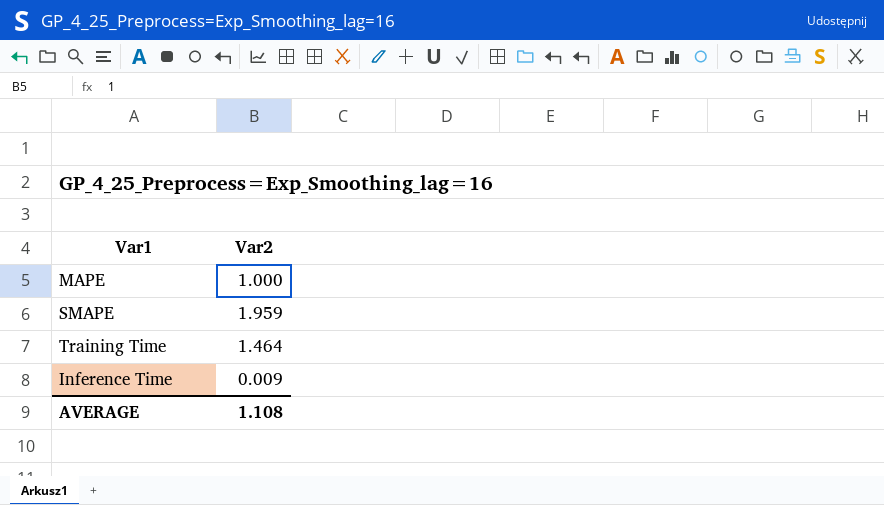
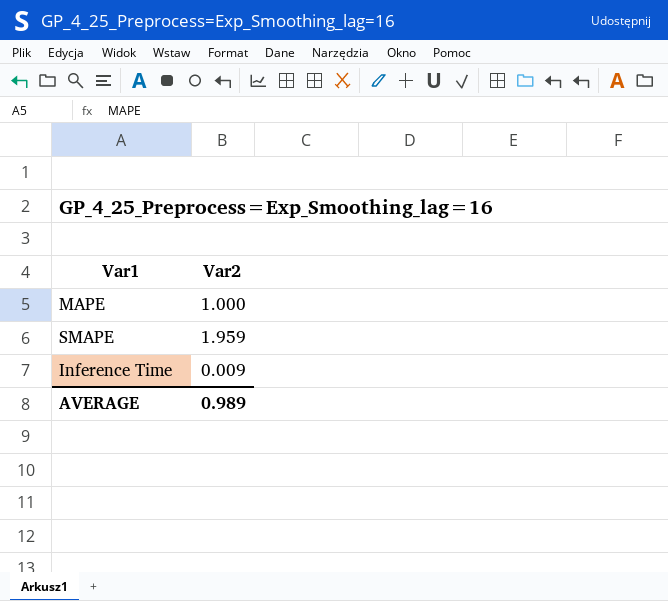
row Training Time: 1.464 -> none
AVERAGE | Var2: 1.108 -> 0.989

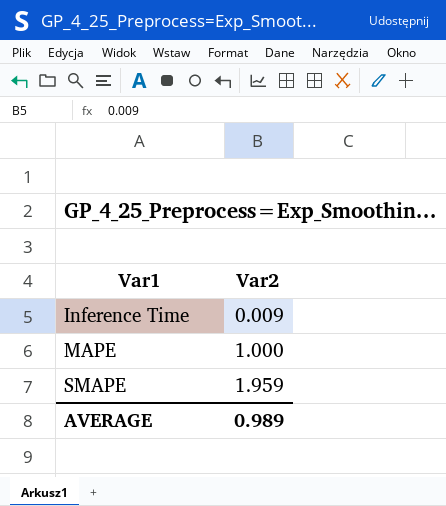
row order: none -> Var1 ascending

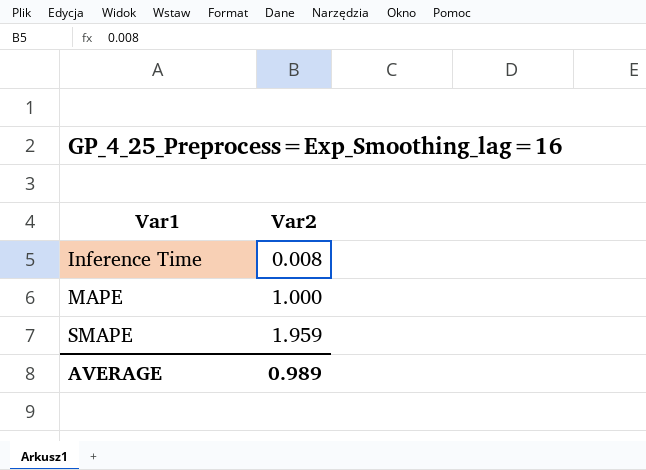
Inference Time | Var2: 0.009 -> 0.008

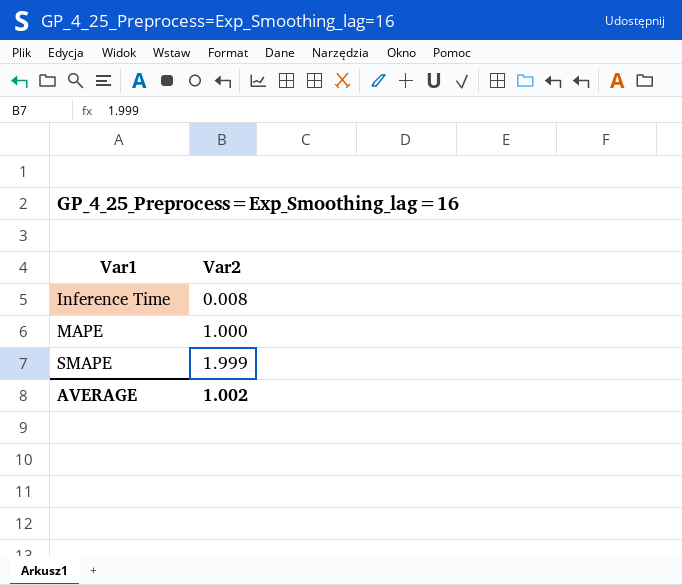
SMAPE | Var2: 1.959 -> 1.999
AVERAGE | Var2: 0.989 -> 1.002

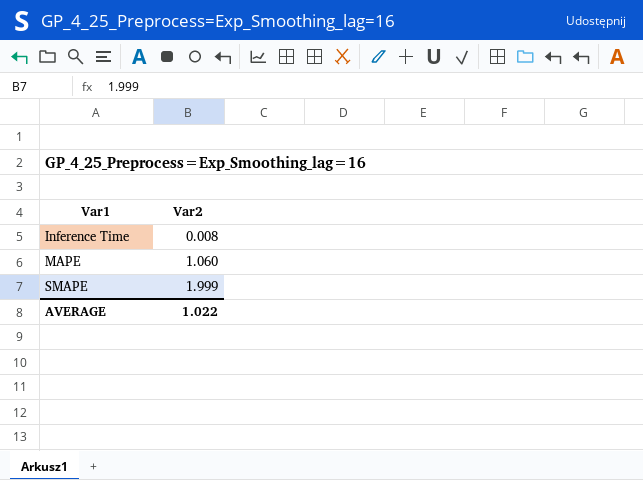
MAPE | Var2: 1.000 -> 1.060
AVERAGE | Var2: 1.002 -> 1.022

